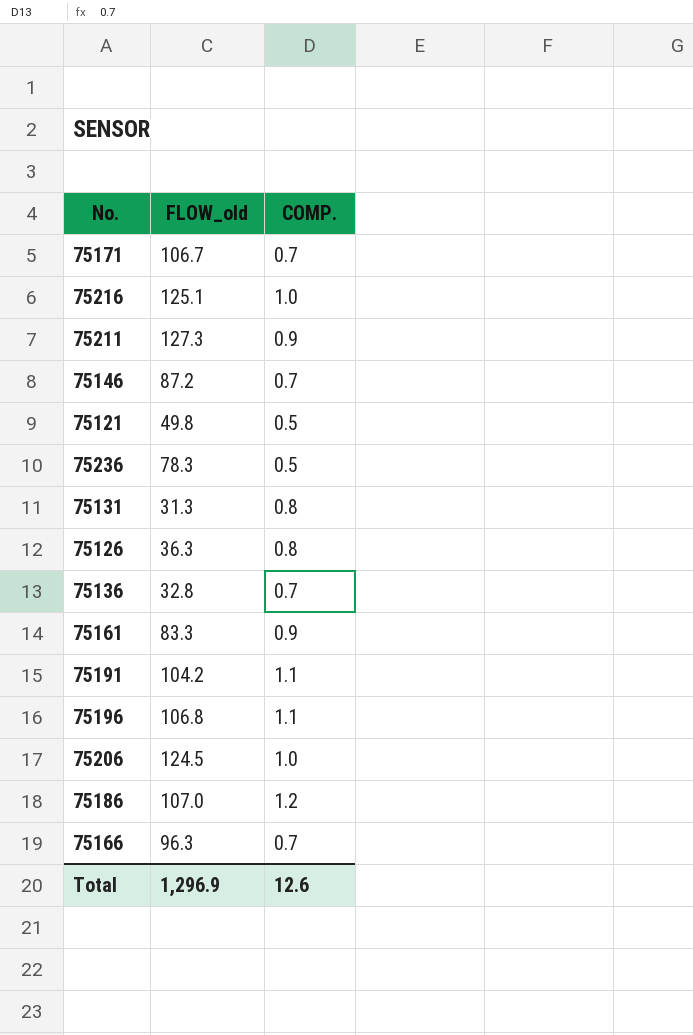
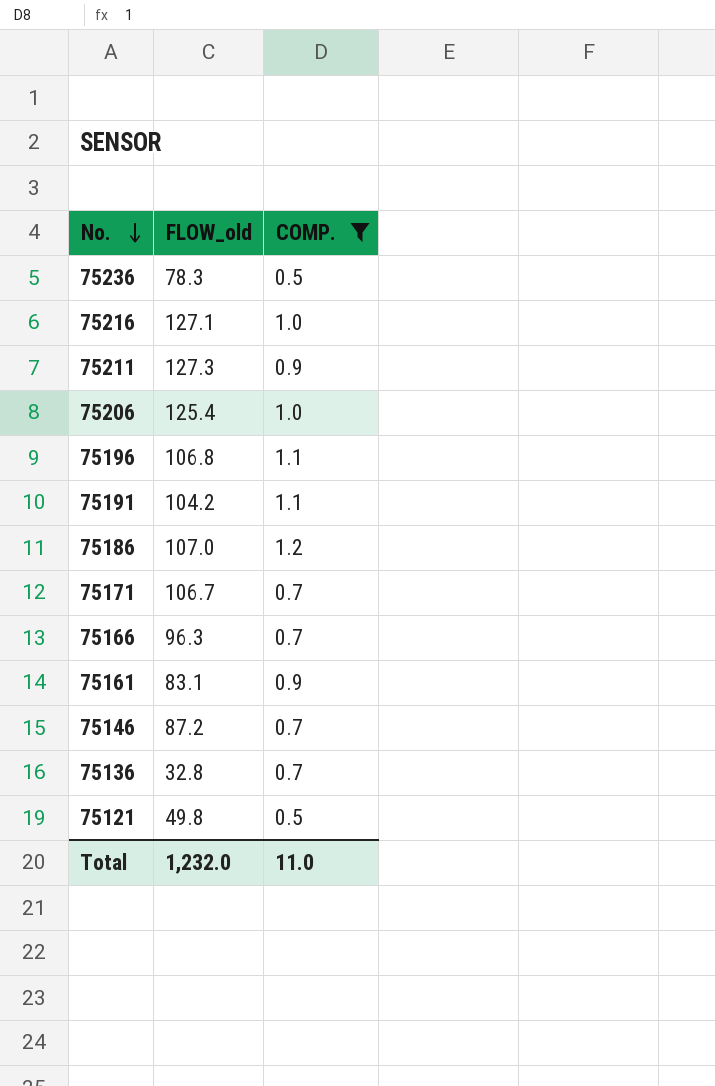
filter: none -> COMP. != 0.8
row order: none -> No. descending
75216 | FLOW_old: 125.1 -> 127.1
75206 | FLOW_old: 124.5 -> 125.4
75161 | FLOW_old: 83.3 -> 83.1
Total | FLOW_old: 1,296.9 -> 1,232.0
Total | COMP.: 12.6 -> 11.0

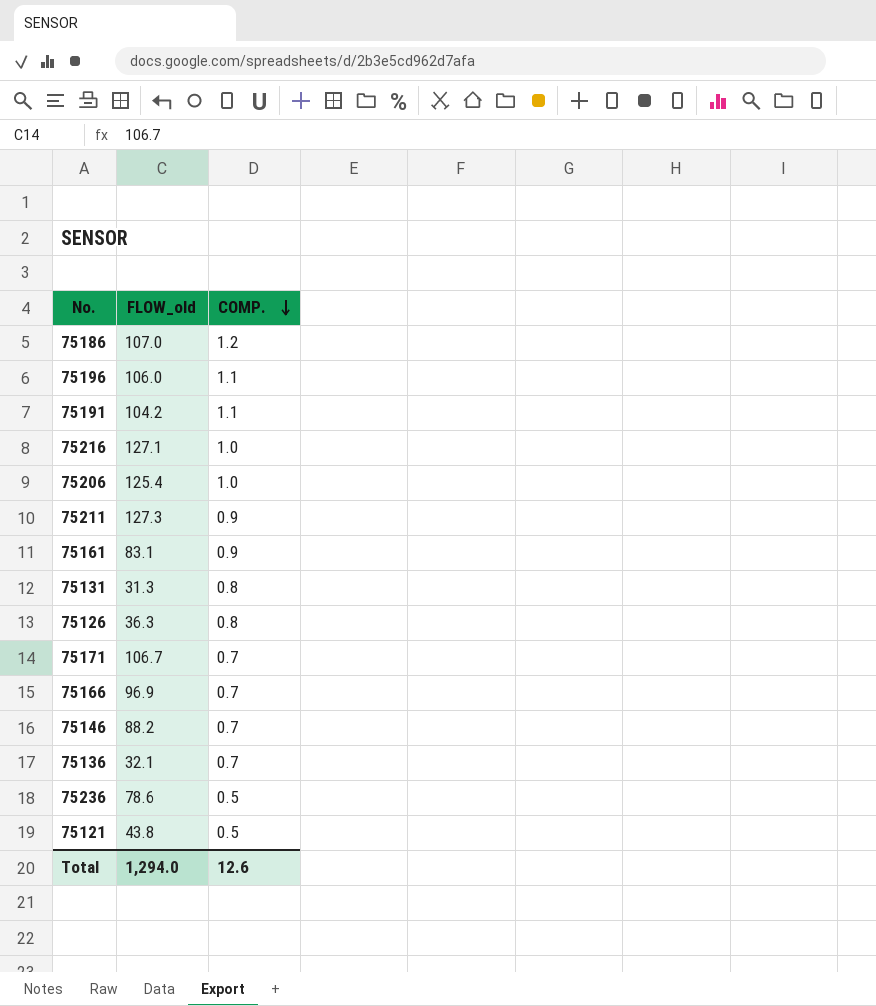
filter: COMP. != 0.8 -> none
row order: No. descending -> COMP. descending
75196 | FLOW_old: 106.8 -> 106.0
75166 | FLOW_old: 96.3 -> 96.9
75146 | FLOW_old: 87.2 -> 88.2
75136 | FLOW_old: 32.8 -> 32.1
75236 | FLOW_old: 78.3 -> 78.6
75121 | FLOW_old: 49.8 -> 43.8
Total | FLOW_old: 1,232.0 -> 1,294.0
Total | COMP.: 11.0 -> 12.6

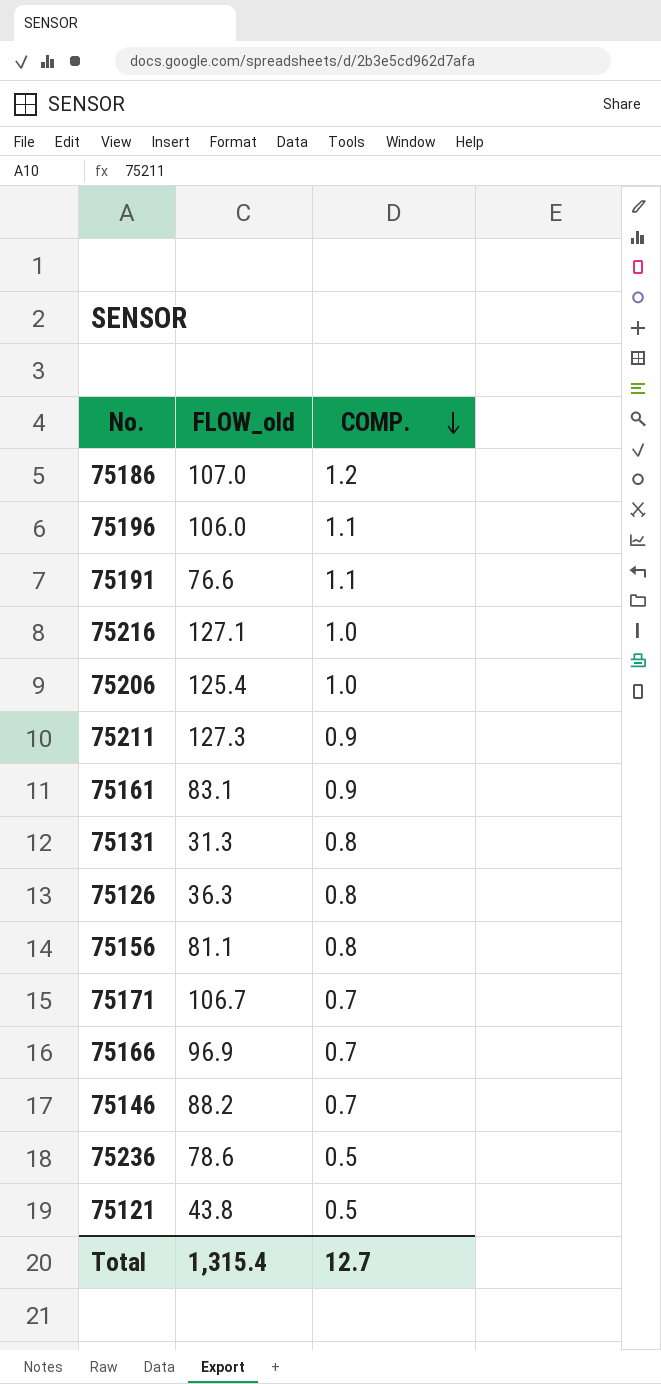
row 75136: 32.1 | 0.7 -> none
75191 | FLOW_old: 104.2 -> 76.6
row 75156: none -> 81.1 | 0.8
Total | FLOW_old: 1,294.0 -> 1,315.4
Total | COMP.: 12.6 -> 12.7

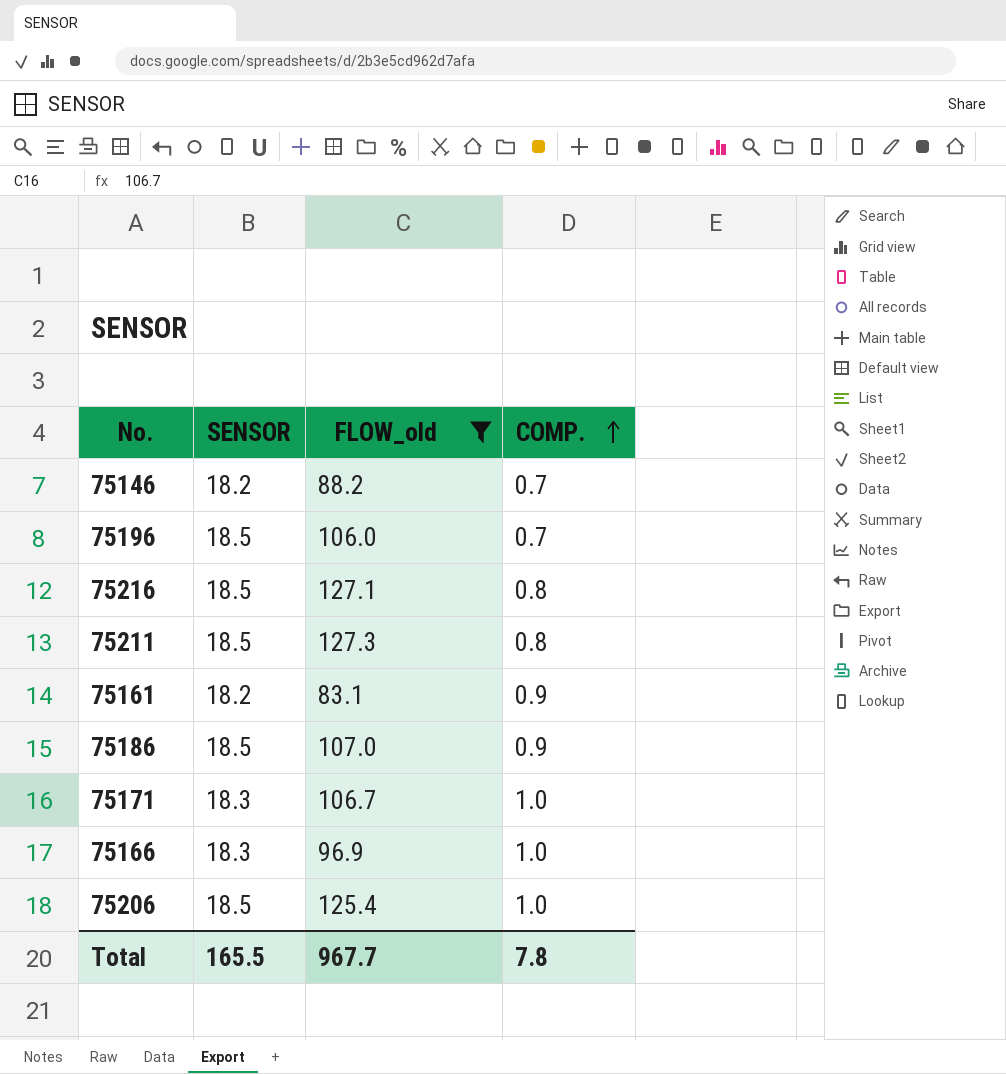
filter: none -> FLOW_old >= 83.1
row order: COMP. descending -> COMP. ascending
column SENSOR | position: none -> 2
75196 | COMP.: 1.1 -> 0.7
75216 | COMP.: 1.0 -> 0.8
75211 | COMP.: 0.9 -> 0.8
75186 | COMP.: 1.2 -> 0.9
75171 | COMP.: 0.7 -> 1.0
75166 | COMP.: 0.7 -> 1.0
Total | FLOW_old: 1,315.4 -> 967.7
Total | COMP.: 12.7 -> 7.8

